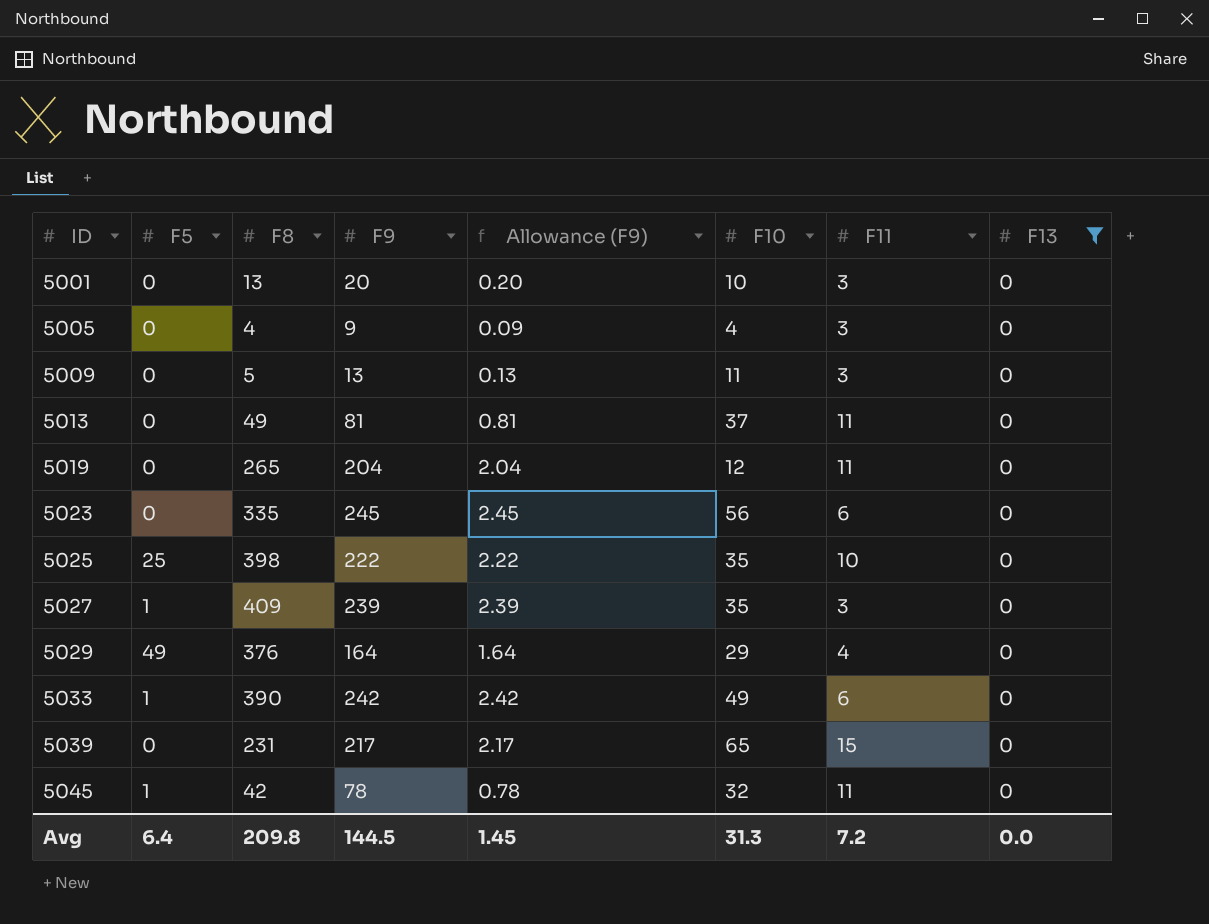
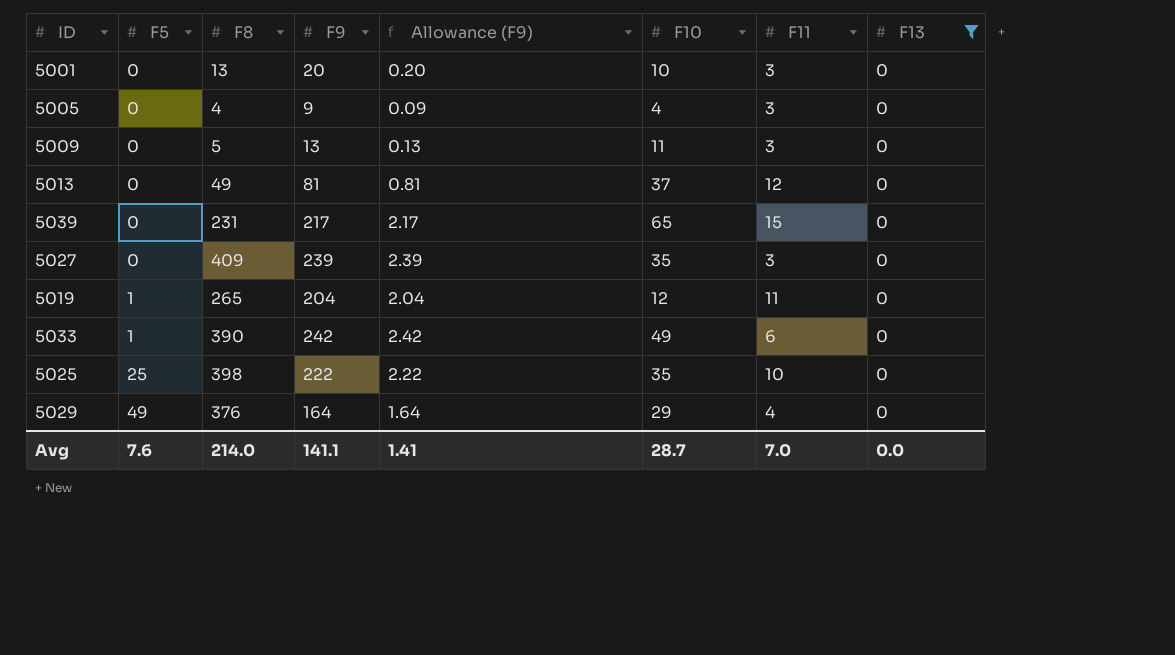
row order: ID ascending -> F5 ascending
row 5023: 0 | 335 | 245 | 2.45 | 56 | 6 | 0 -> none
row 5045: 1 | 42 | 78 | 0.78 | 32 | 11 | 0 -> none
5013 | F11: 11 -> 12
5027 | F5: 1 -> 0
5019 | F5: 0 -> 1
Avg | F5: 6.4 -> 7.6
Avg | F8: 209.8 -> 214.0
Avg | F9: 144.5 -> 141.1
Avg | Allowance (F9): 1.45 -> 1.41
Avg | F10: 31.3 -> 28.7
Avg | F11: 7.2 -> 7.0

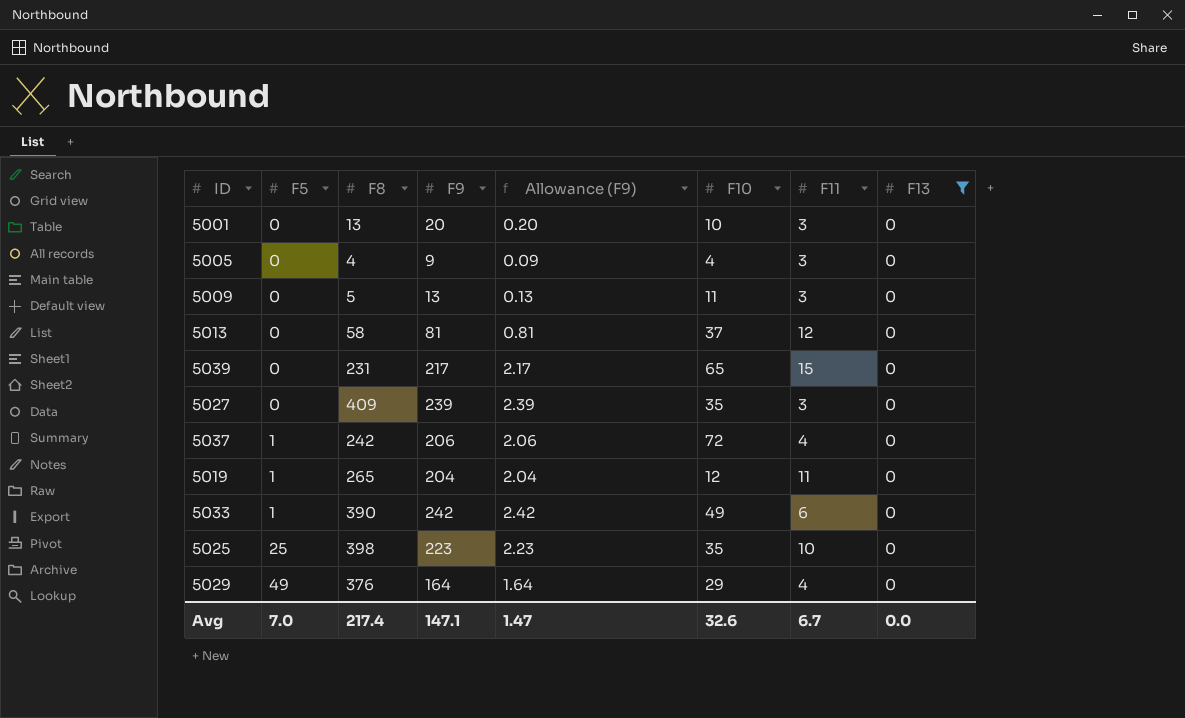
5013 | F8: 49 -> 58
row 5037: none -> 1 | 242 | 206 | 2.06 | 72 | 4 | 0
5025 | F9: 222 -> 223
5025 | Allowance (F9): 2.22 -> 2.23
Avg | F5: 7.6 -> 7.0
Avg | F8: 214.0 -> 217.4
Avg | F9: 141.1 -> 147.1
Avg | Allowance (F9): 1.41 -> 1.47
Avg | F10: 28.7 -> 32.6
Avg | F11: 7.0 -> 6.7

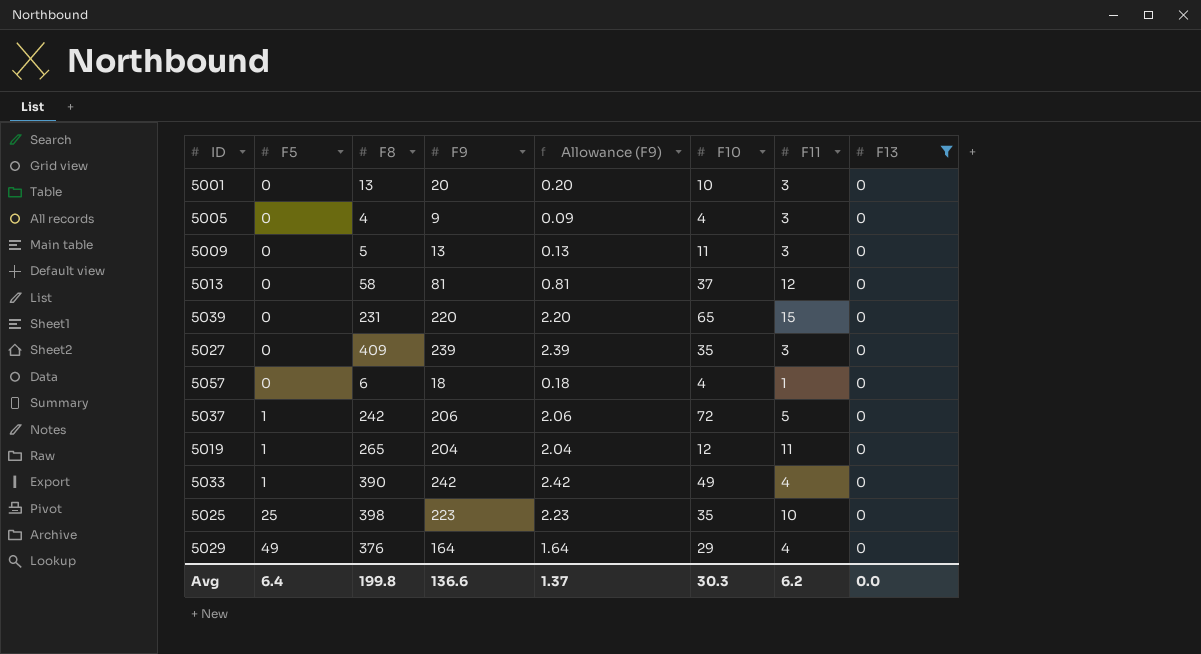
5039 | F9: 217 -> 220
5039 | Allowance (F9): 2.17 -> 2.20
row 5057: none -> 0 | 6 | 18 | 0.18 | 4 | 1 | 0
5037 | F11: 4 -> 5
5033 | F11: 6 -> 4
Avg | F5: 7.0 -> 6.4
Avg | F8: 217.4 -> 199.8
Avg | F9: 147.1 -> 136.6
Avg | Allowance (F9): 1.47 -> 1.37
Avg | F10: 32.6 -> 30.3
Avg | F11: 6.7 -> 6.2

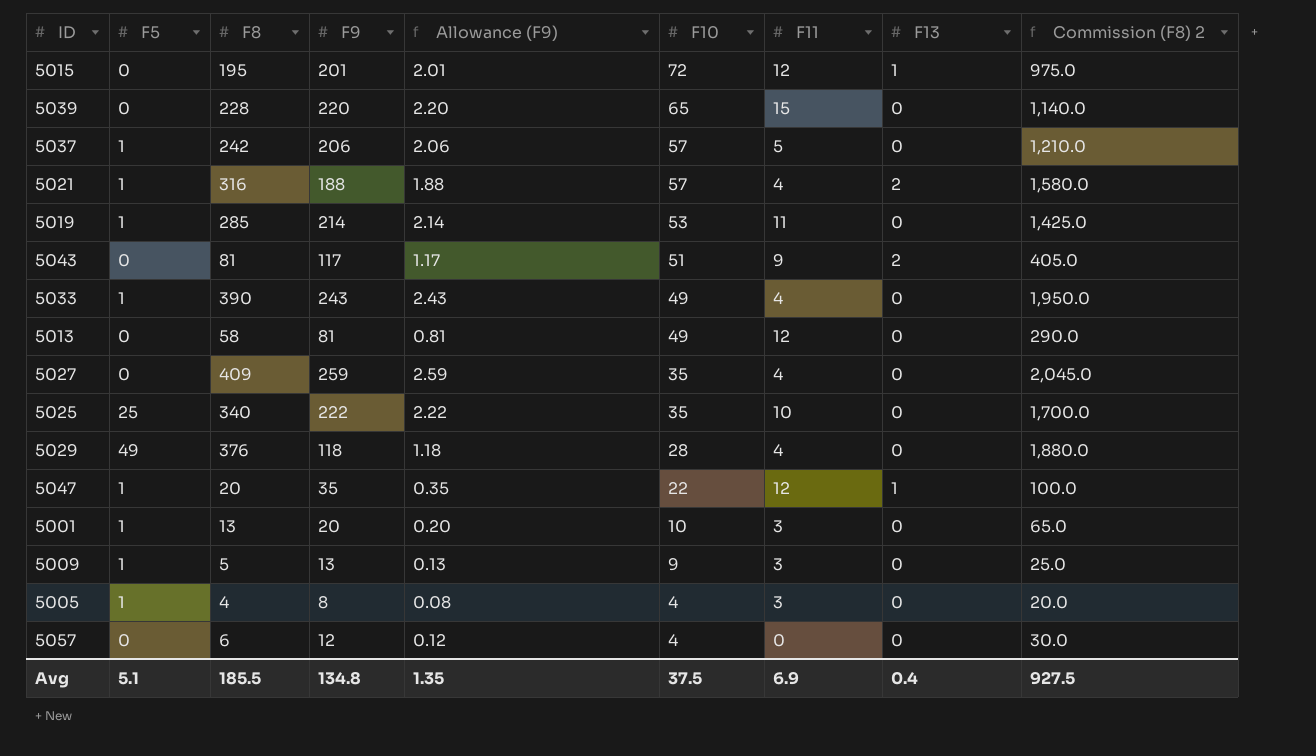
filter: F13 = 0 -> none
row order: F5 ascending -> F10 descending
column Commission (F8) 2 | formula: none -> [F8] * 5
5039 | F8: 231 -> 228
5037 | F10: 72 -> 57
5019 | F8: 265 -> 285
5019 | F9: 204 -> 214
5019 | Allowance (F9): 2.04 -> 2.14
5019 | F10: 12 -> 53
5033 | F9: 242 -> 243
5033 | Allowance (F9): 2.42 -> 2.43
5013 | F10: 37 -> 49
5027 | F9: 239 -> 259
5027 | Allowance (F9): 2.39 -> 2.59
5027 | F11: 3 -> 4
5025 | F8: 398 -> 340
5025 | F9: 223 -> 222
5025 | Allowance (F9): 2.23 -> 2.22
5029 | F9: 164 -> 118
5029 | Allowance (F9): 1.64 -> 1.18
5029 | F10: 29 -> 28
5001 | F5: 0 -> 1
5009 | F5: 0 -> 1
5009 | F10: 11 -> 9
5005 | F5: 0 -> 1
5005 | F9: 9 -> 8
5005 | Allowance (F9): 0.09 -> 0.08
5057 | F9: 18 -> 12
5057 | Allowance (F9): 0.18 -> 0.12
5057 | F11: 1 -> 0
Avg | F5: 6.4 -> 5.1
Avg | F8: 199.8 -> 185.5
Avg | F9: 136.6 -> 134.8
Avg | Allowance (F9): 1.37 -> 1.35
Avg | F10: 30.3 -> 37.5
Avg | F11: 6.2 -> 6.9
Avg | F13: 0.0 -> 0.4

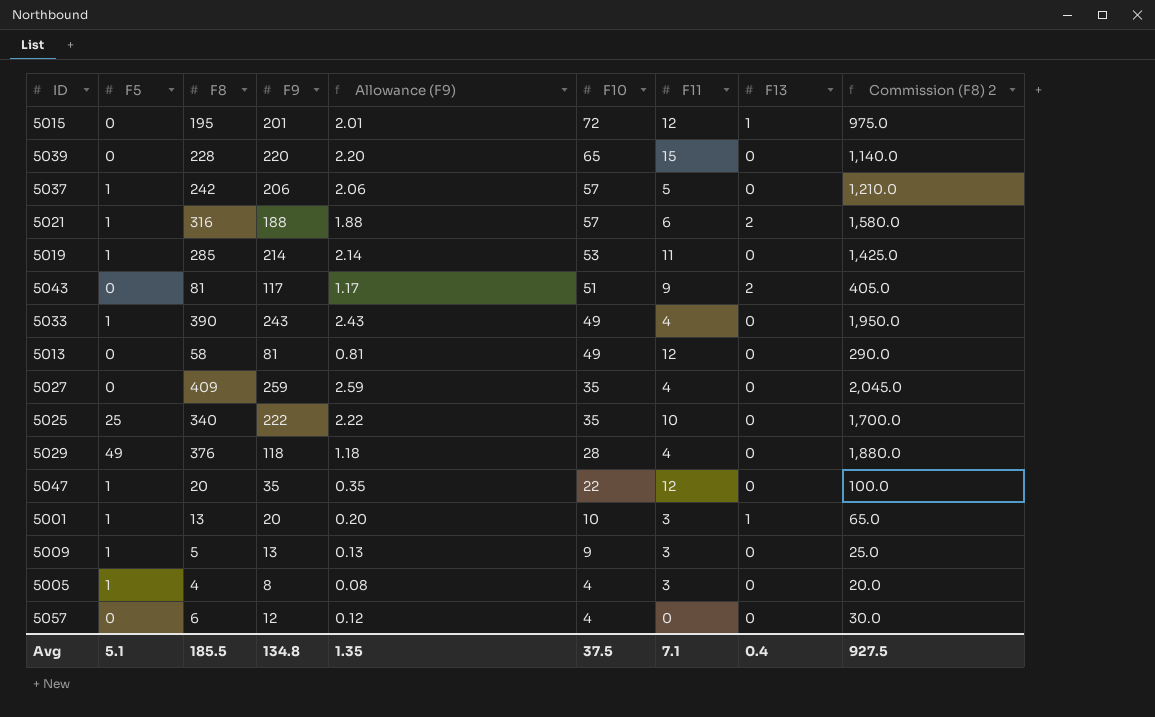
5021 | F11: 4 -> 6
5047 | F13: 1 -> 0
5001 | F13: 0 -> 1
Avg | F11: 6.9 -> 7.1

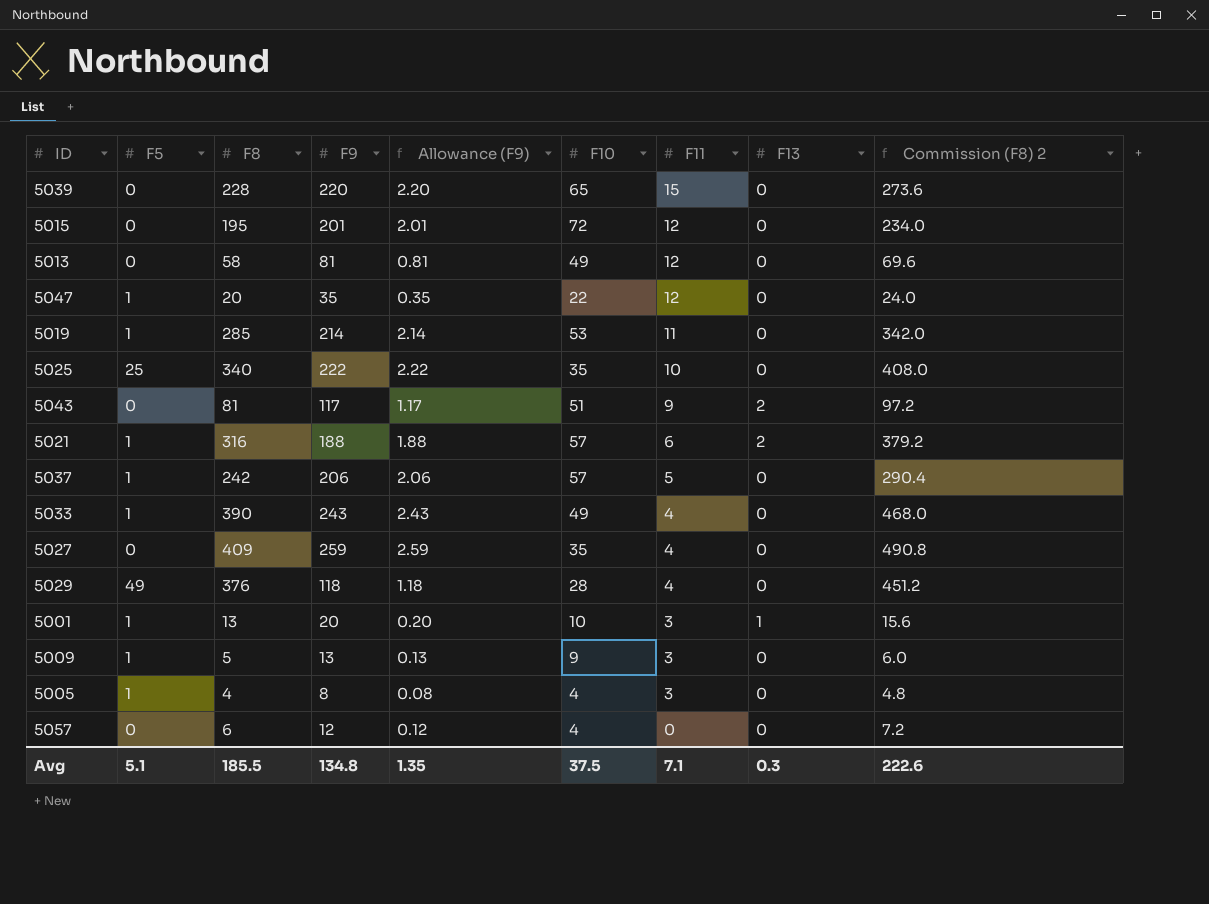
row order: F10 descending -> F11 descending
column Commission (F8) 2 | formula: [F8] * 5 -> [F8] * 1.2
5015 | F13: 1 -> 0
Avg | F13: 0.4 -> 0.3
Avg | Commission (F8) 2: 927.5 -> 222.6

